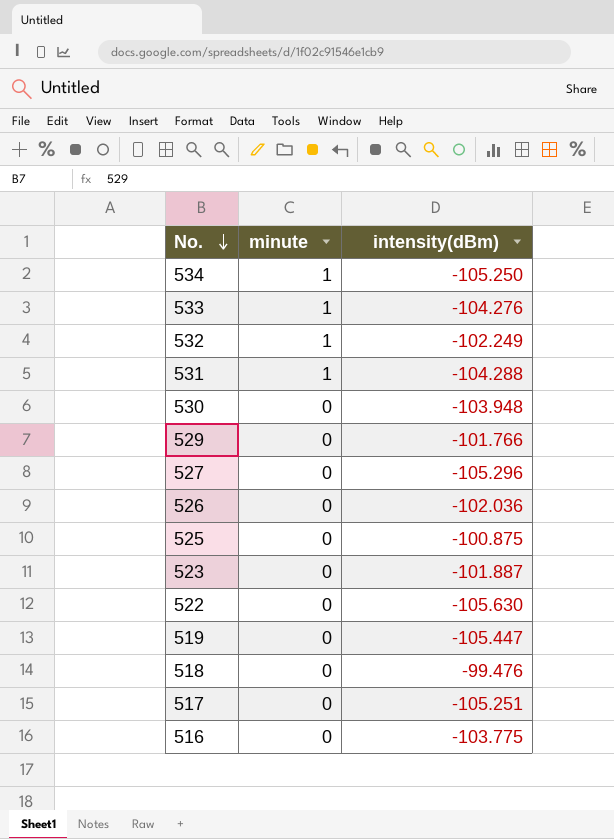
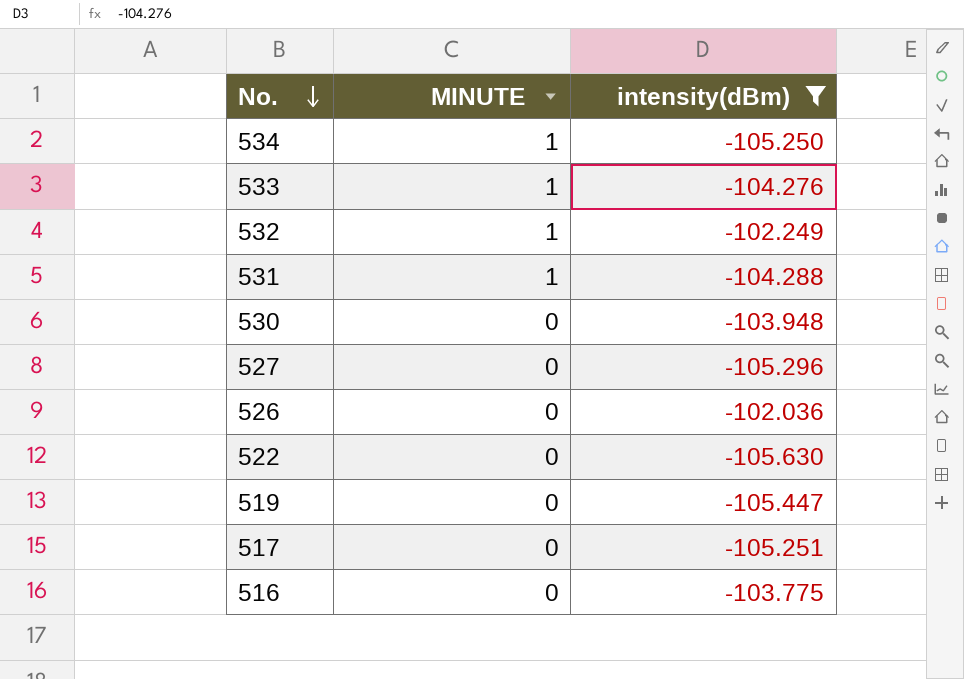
filter: none -> intensity(dBm) <= -102.036
column name: minute -> MINUTE

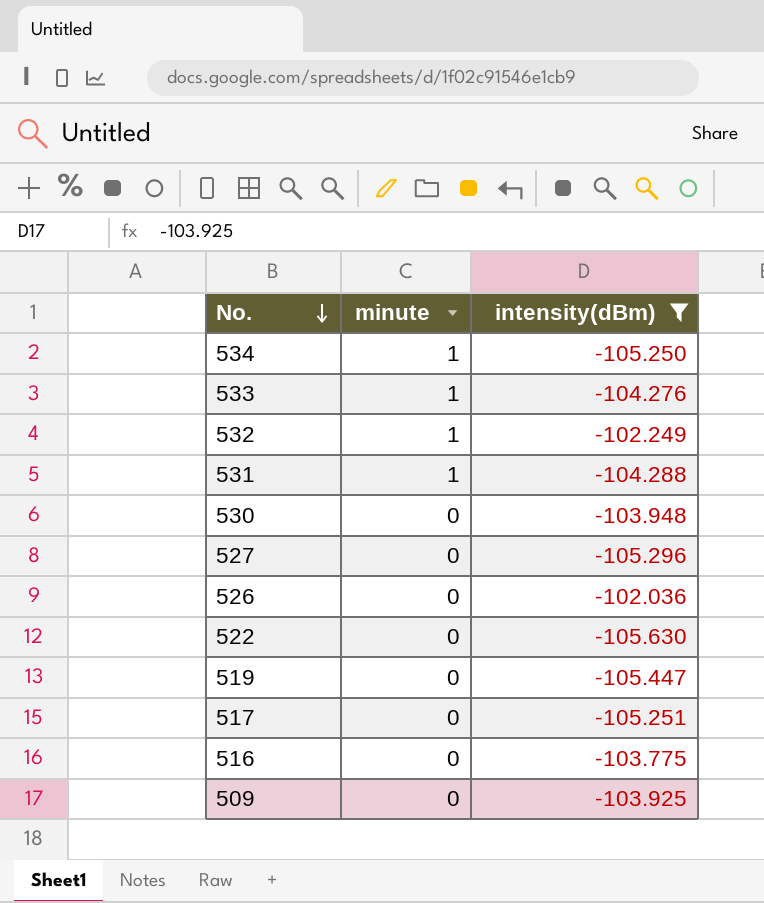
column name: MINUTE -> minute
row 509: none -> 0 | -103.925

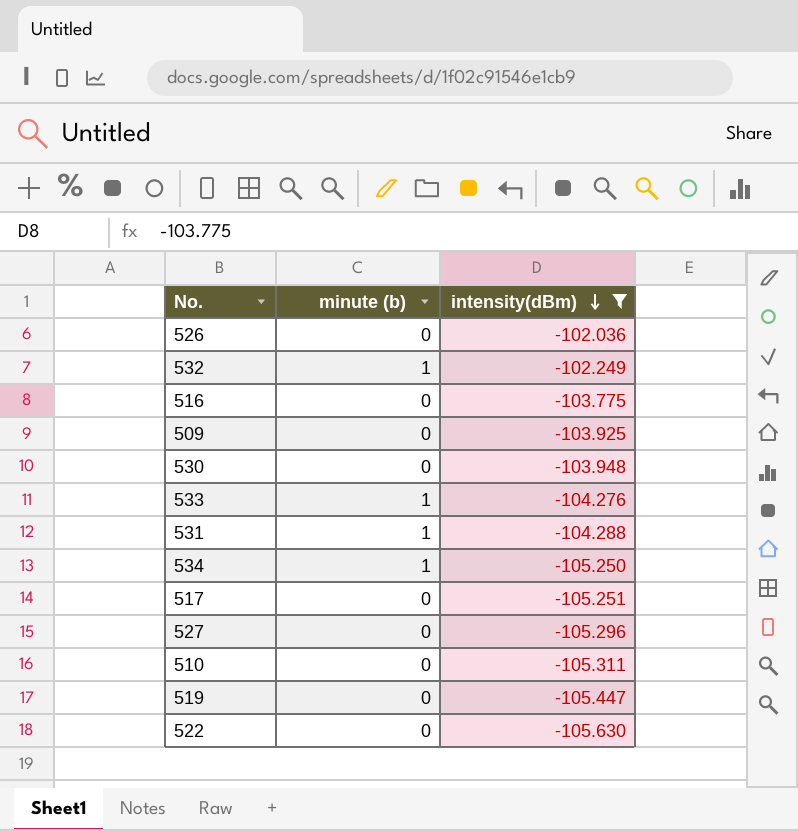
row order: No. descending -> intensity(dBm) descending
column name: minute -> minute (b)
row 510: none -> 0 | -105.311

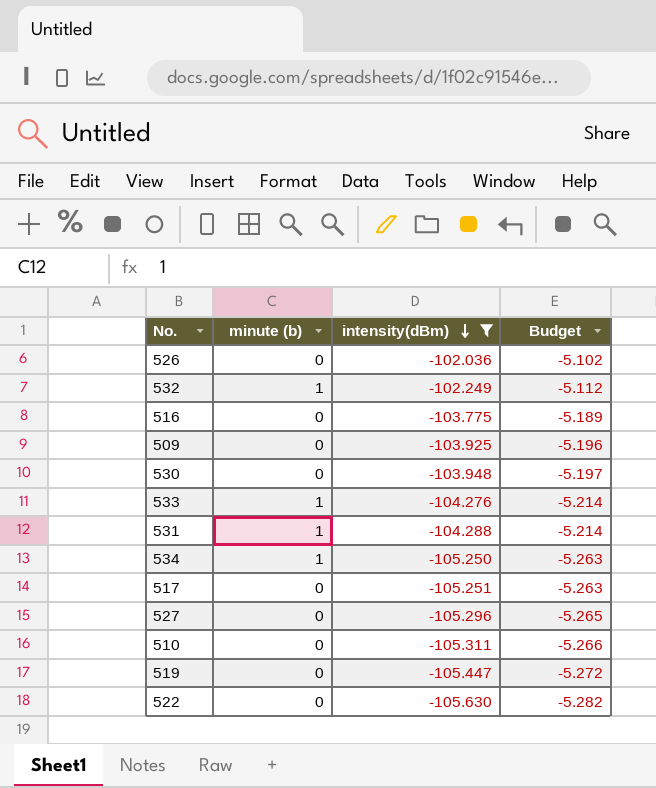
column Budget | formula: none -> [intensity(dBm)] * 0.05

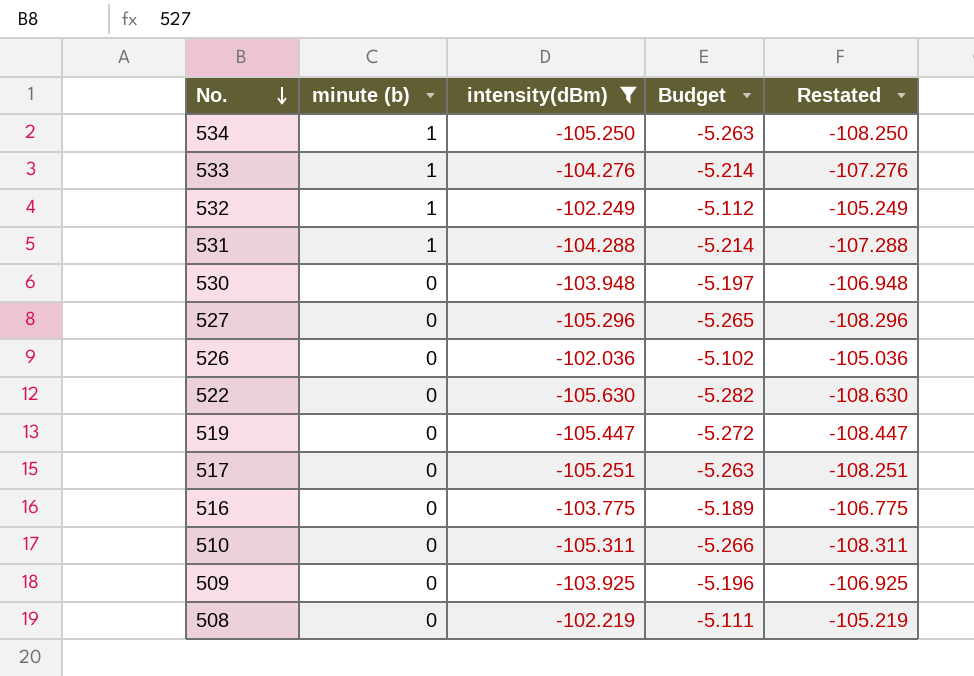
row order: intensity(dBm) descending -> No. descending
column Restated | formula: none -> [intensity(dBm)] - 3
row 508: none -> 0 | -102.219 | -5.111 | -105.219

